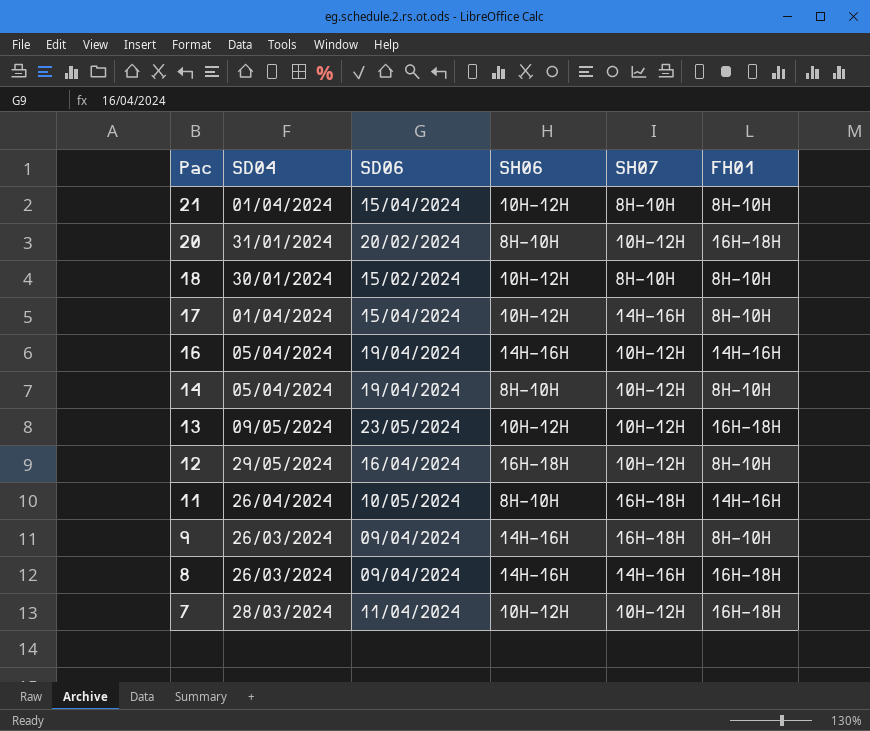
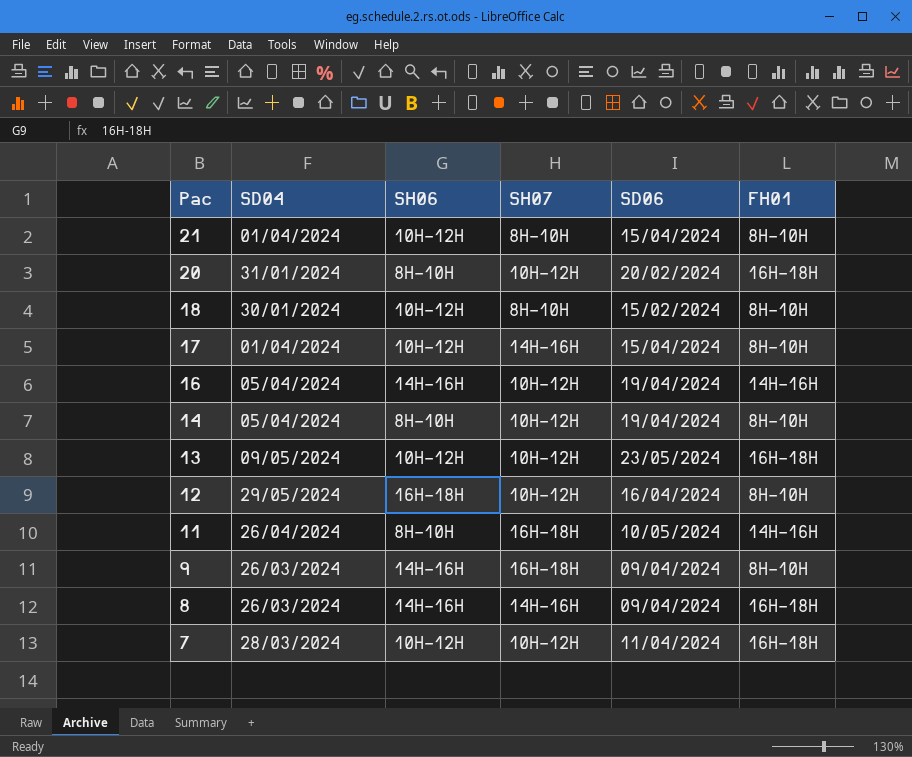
column SD06 | position: 3 -> 5

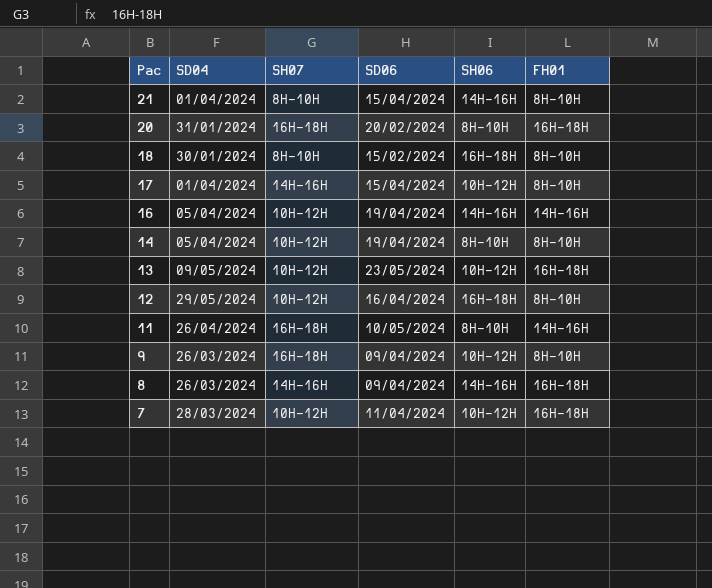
column SH06 | position: 3 -> 5
21 | SH06: 10H-12H -> 14H-16H
20 | SH07: 10H-12H -> 16H-18H
18 | SH06: 10H-12H -> 16H-18H
9 | SH06: 14H-16H -> 10H-12H

